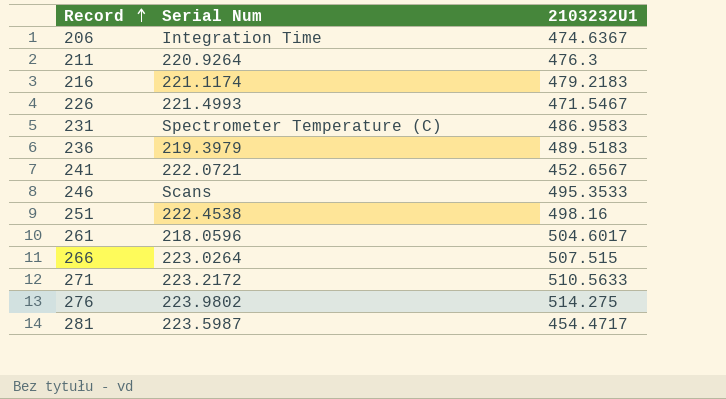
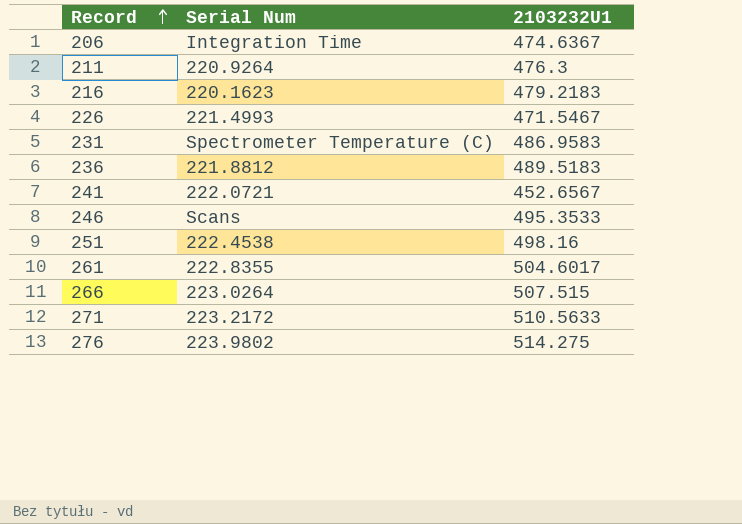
row 281: 223.5987 | 454.4717 -> none
216 | Serial Num: 221.1174 -> 220.1623
236 | Serial Num: 219.3979 -> 221.8812
261 | Serial Num: 218.0596 -> 222.8355

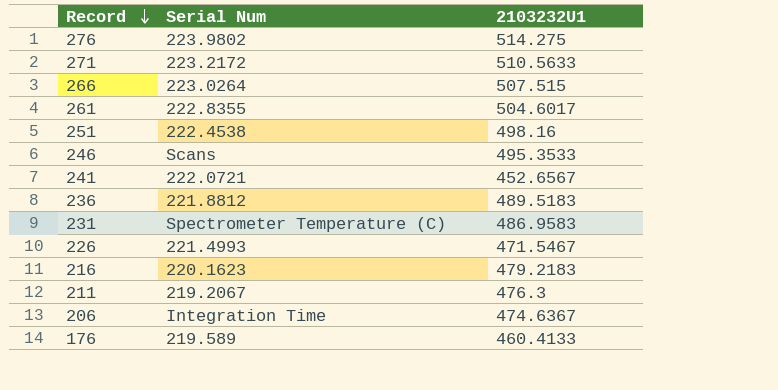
row order: Record ascending -> Record descending
211 | Serial Num: 220.9264 -> 219.2067
row 176: none -> 219.589 | 460.4133

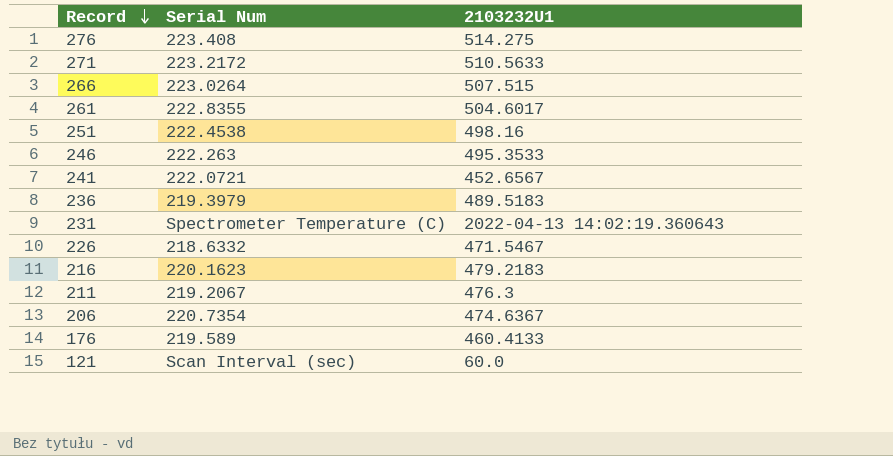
276 | Serial Num: 223.9802 -> 223.408
246 | Serial Num: Scans -> 222.263
236 | Serial Num: 221.8812 -> 219.3979
231 | 2103232U1: 486.9583 -> 2022-04-13 14:02:19.360643
226 | Serial Num: 221.4993 -> 218.6332
206 | Serial Num: Integration Time -> 220.7354
row 121: none -> Scan Interval (sec) | 60.0

